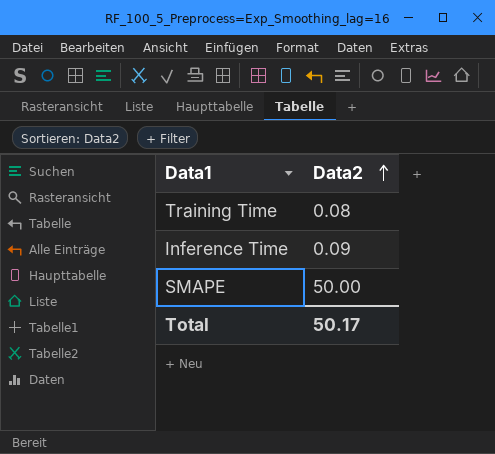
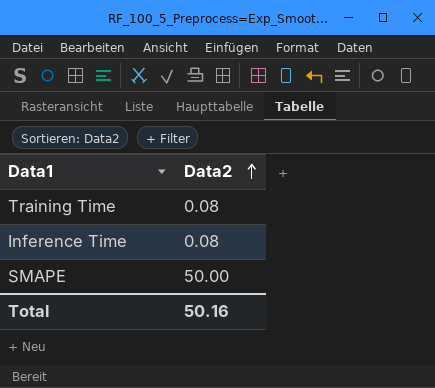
Inference Time | Data2: 0.09 -> 0.08
Total | Data2: 50.17 -> 50.16

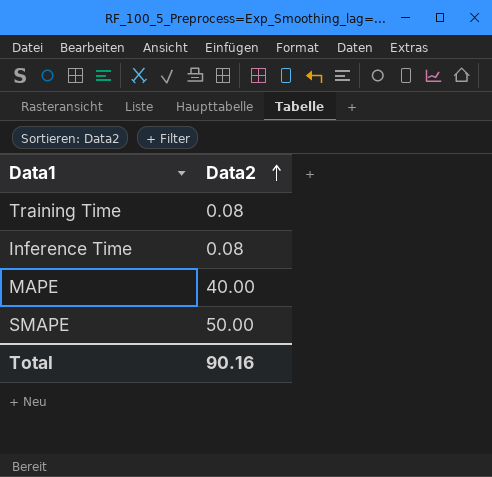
row MAPE: none -> 40.00
Total | Data2: 50.16 -> 90.16

